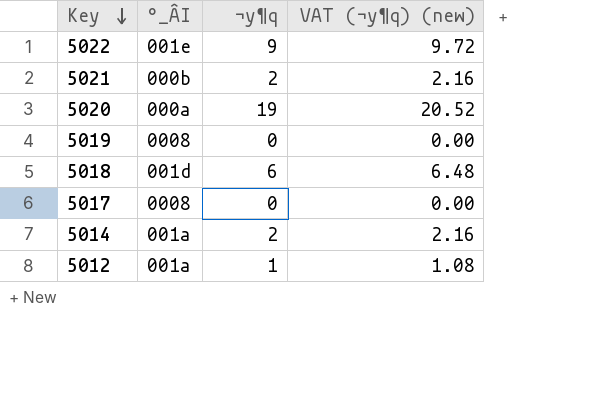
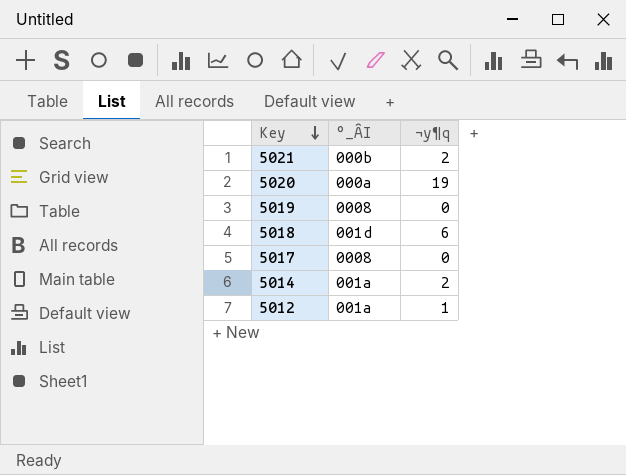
column VAT (¬y¶q) (new) | formula: [¬y¶q] * 1.08 -> none
row 5022: 001e | 9 | 9.72 -> none

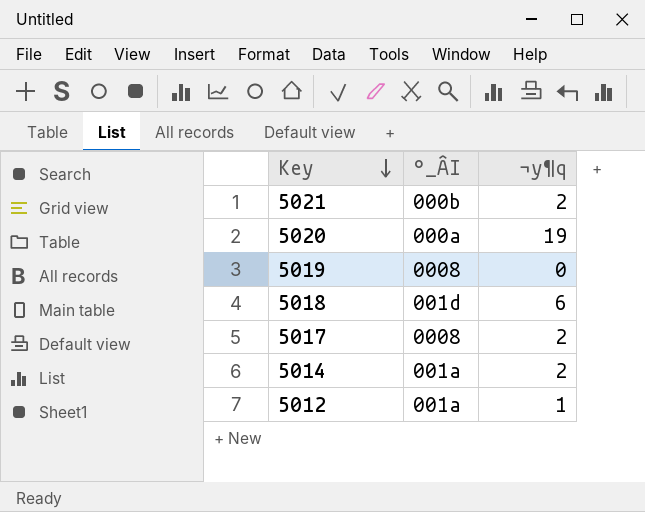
5017 | ¬y¶q: 0 -> 2

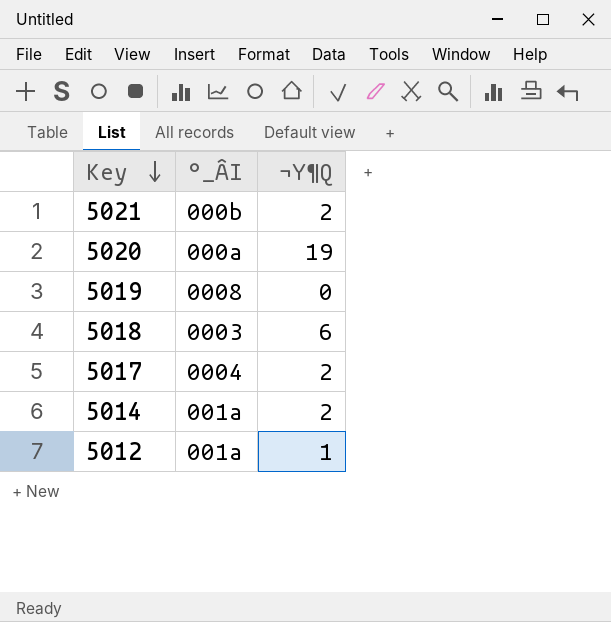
column name: ¬y¶q -> ¬Y¶Q
5018 | °_ÂI: 001d -> 0003
5017 | °_ÂI: 0008 -> 0004

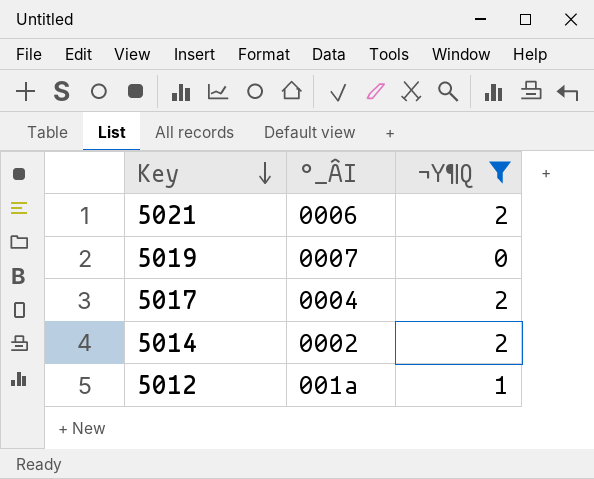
filter: none -> ¬Y¶Q <= 2
5021 | °_ÂI: 000b -> 0006
5019 | °_ÂI: 0008 -> 0007
5014 | °_ÂI: 001a -> 0002

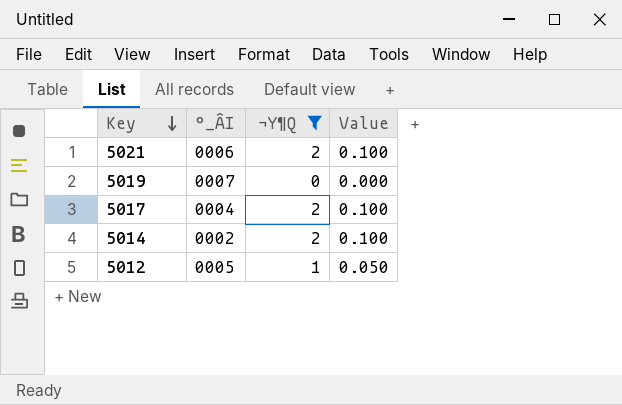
column Value | formula: none -> [¬Y¶Q] * 0.05
5012 | °_ÂI: 001a -> 0005

